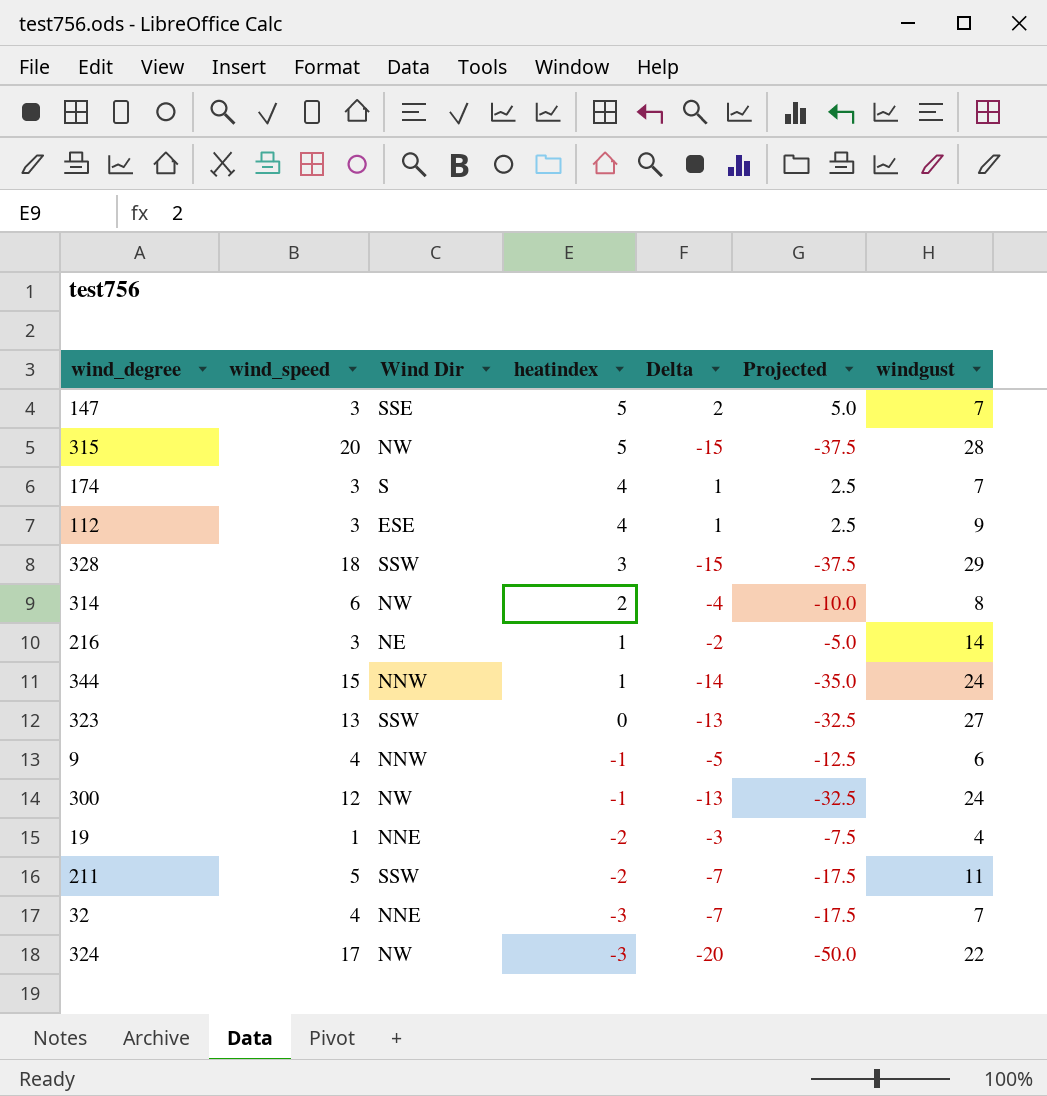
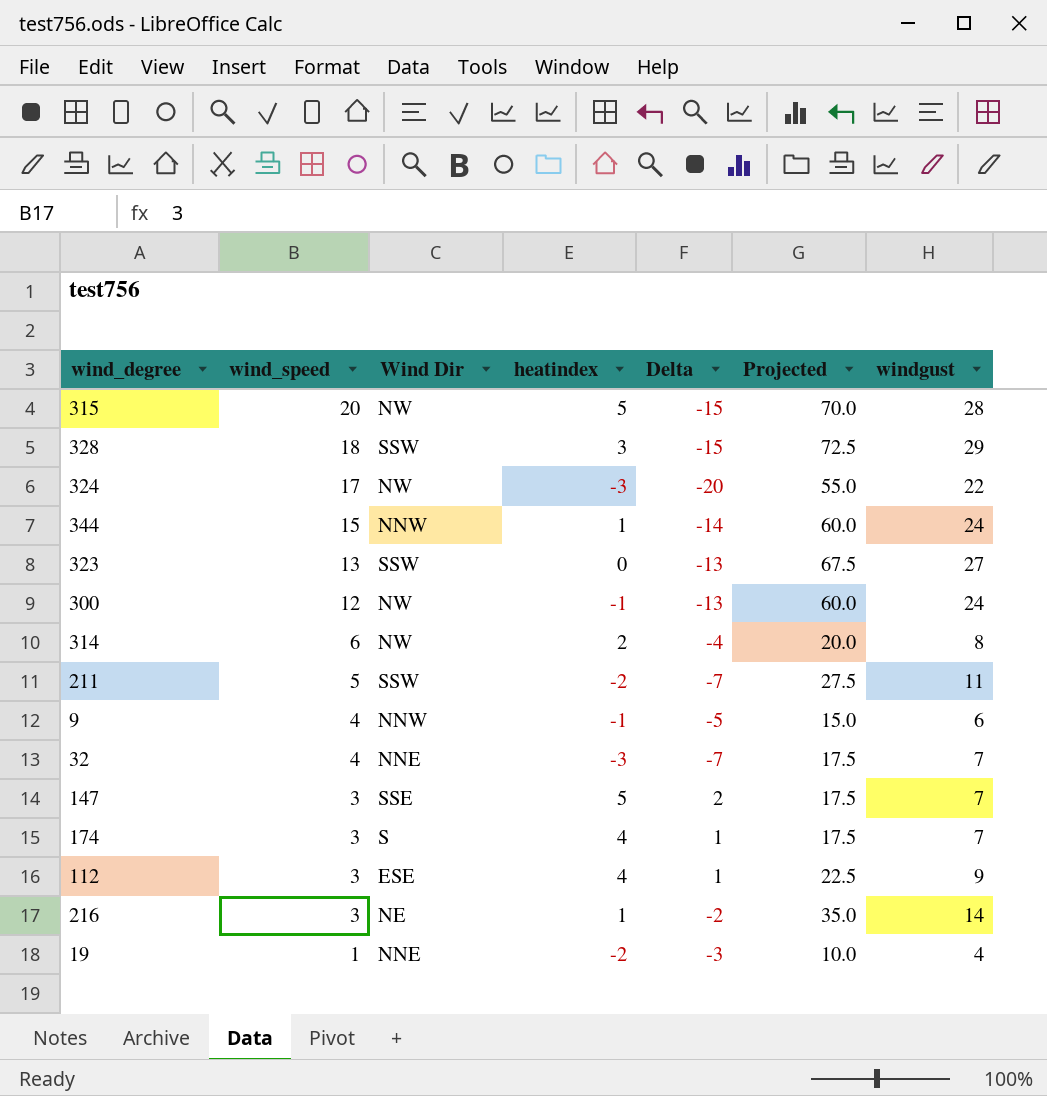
row order: heatindex descending -> wind_speed descending
column Projected | formula: [Delta] * 2.5 -> [windgust] * 2.5

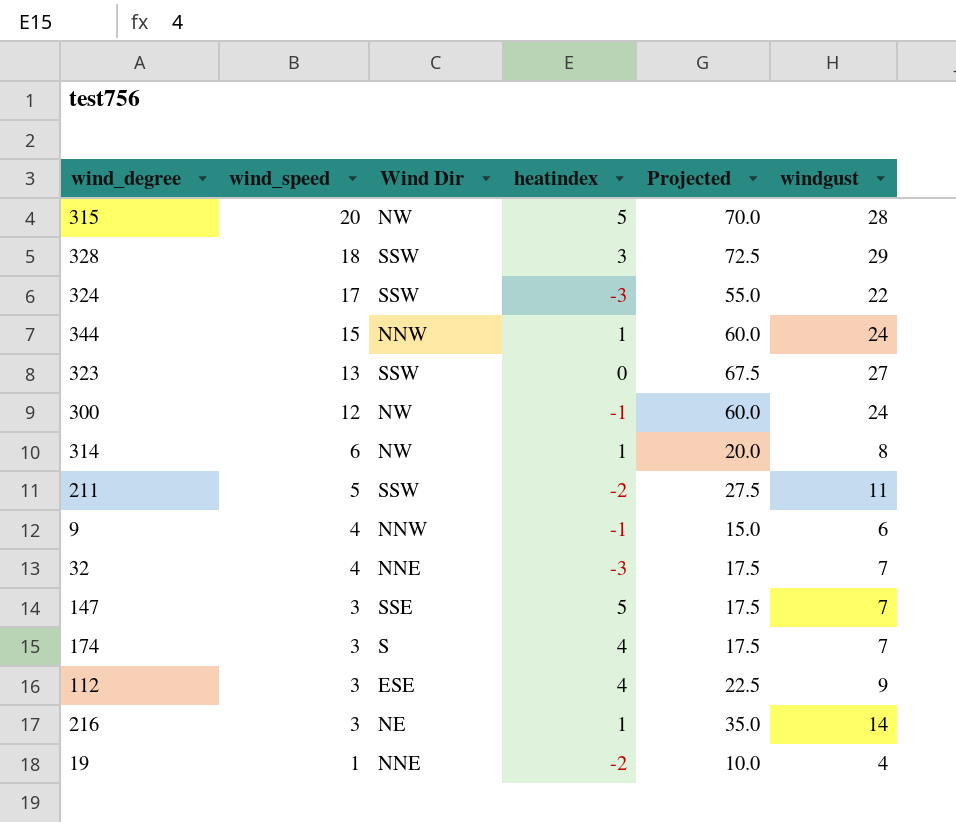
column Delta | formula: [heatindex] - [wind_speed] -> none
324 | Wind Dir: NW -> SSW
314 | heatindex: 2 -> 1

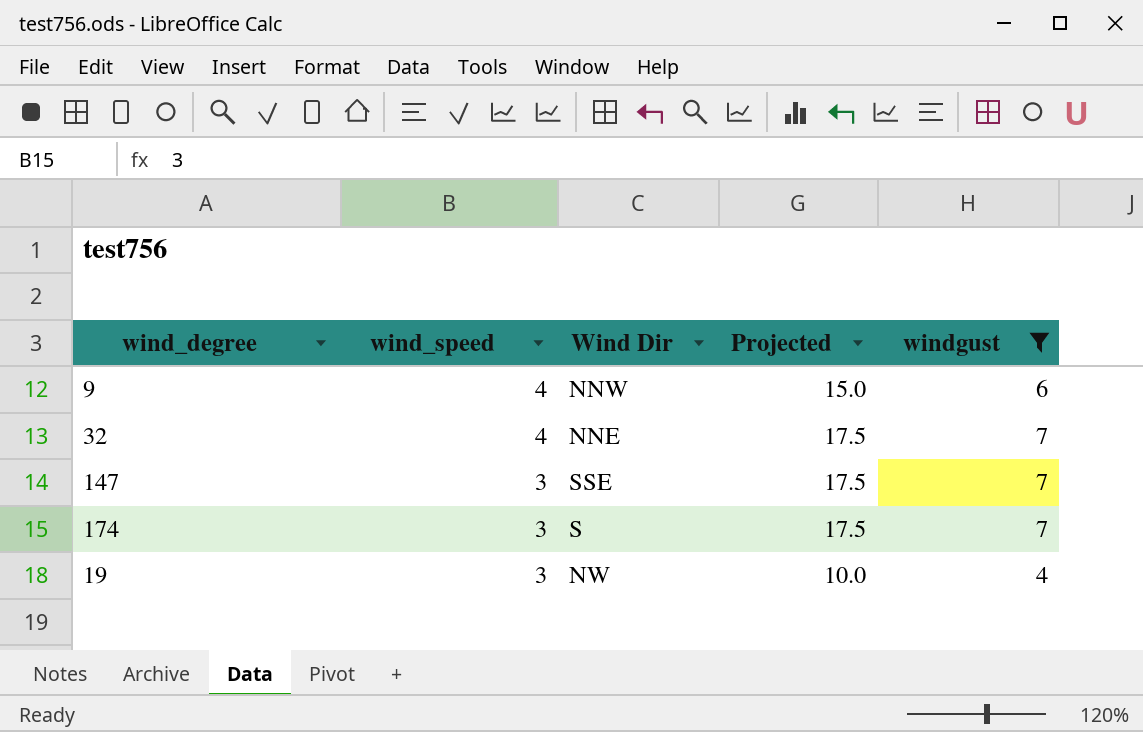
filter: none -> windgust <= 7
column heatindex | position: 4 -> none
19 | wind_speed: 1 -> 3
19 | Wind Dir: NNE -> NW

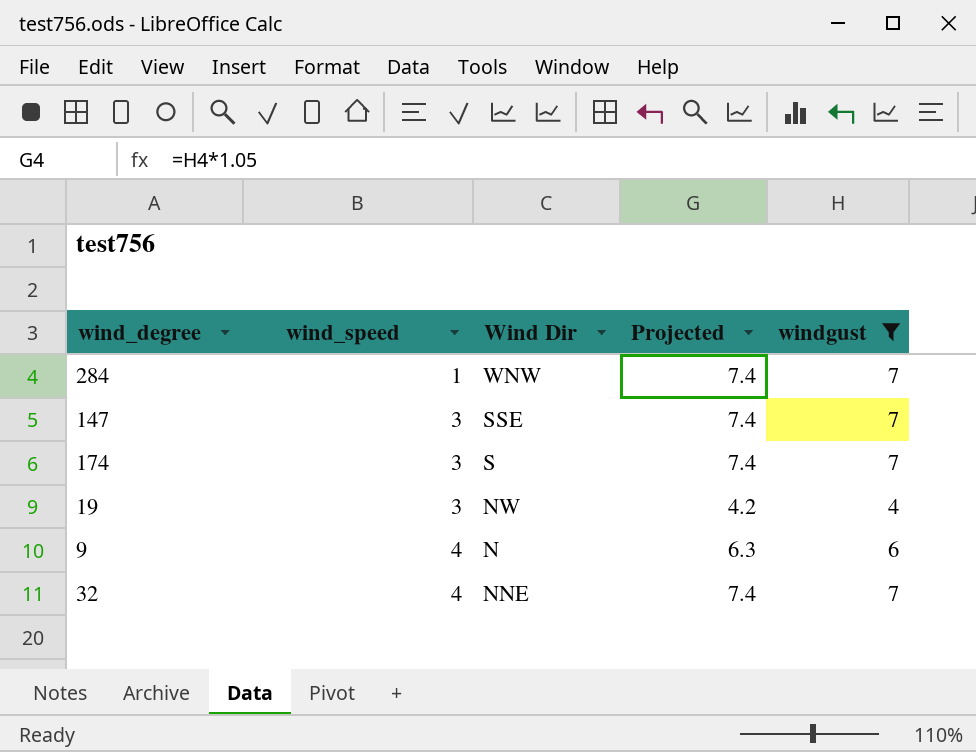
row order: wind_speed descending -> wind_speed ascending
column Projected | formula: [windgust] * 2.5 -> [windgust] * 1.05
row 284: none -> 1 | WNW | 7.4 | 7
9 | Wind Dir: NNW -> N

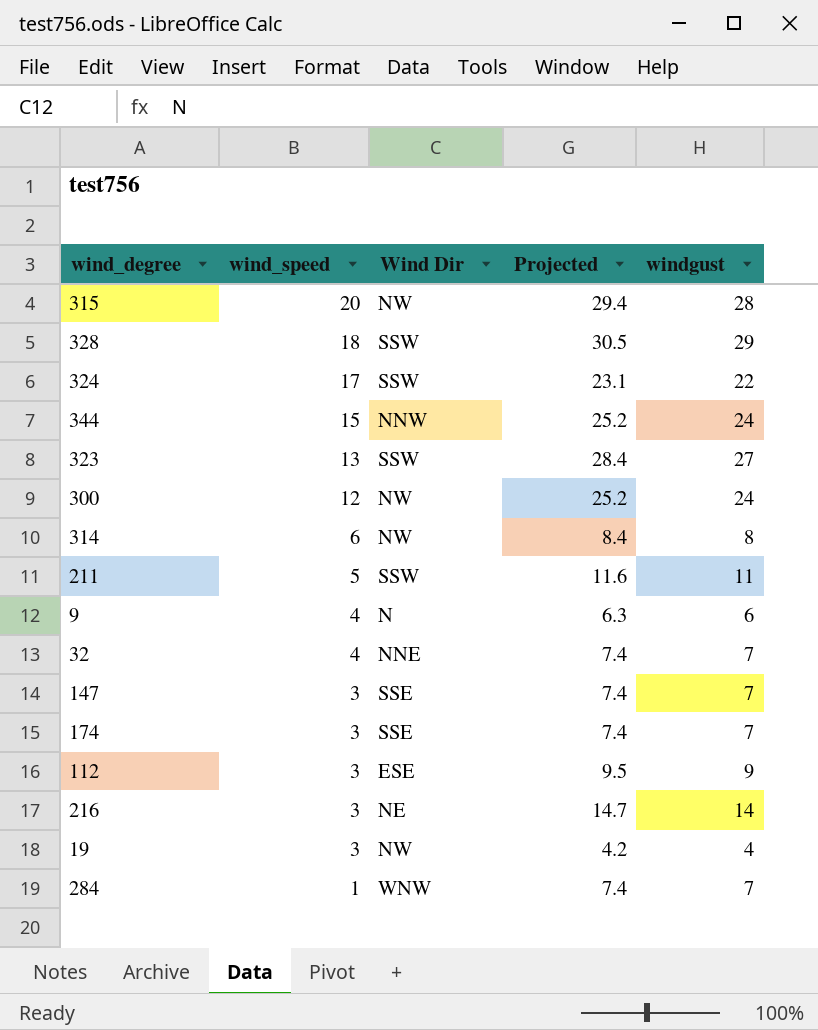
filter: windgust <= 7 -> none
row order: wind_speed ascending -> wind_speed descending
174 | Wind Dir: S -> SSE

